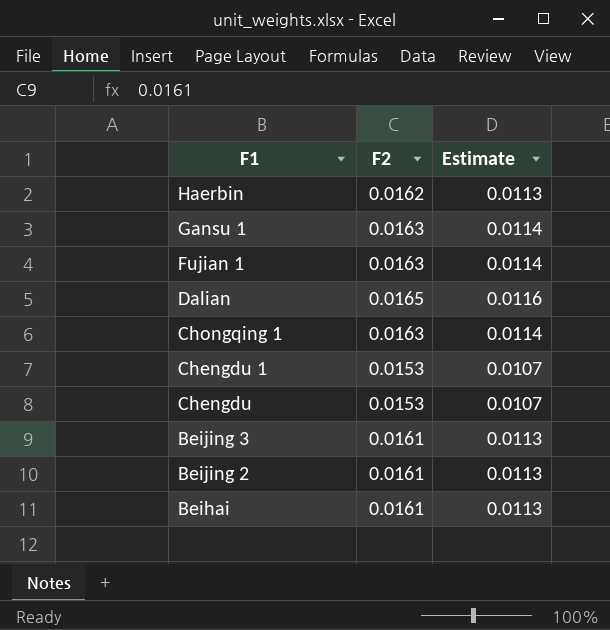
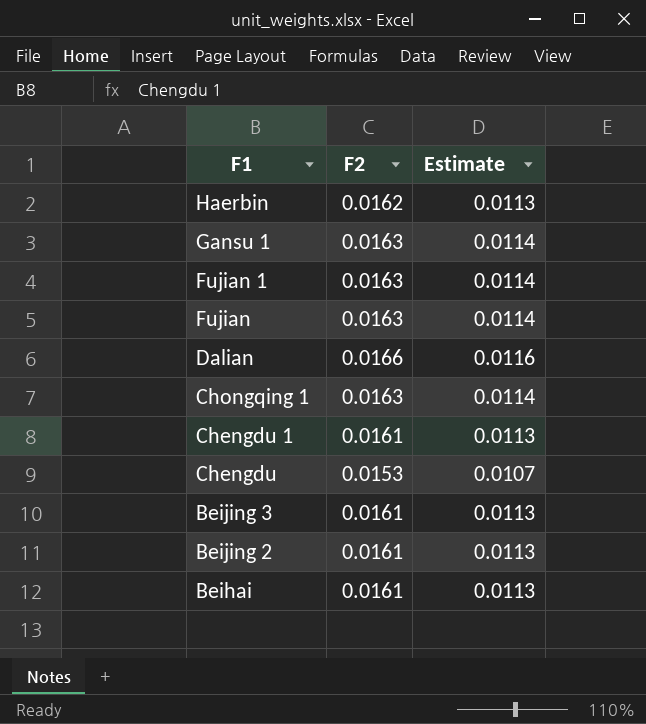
row Fujian: none -> 0.0163 | 0.0114
Dalian | F2: 0.0165 -> 0.0166
Chengdu 1 | F2: 0.0153 -> 0.0161
Chengdu 1 | Estimate: 0.0107 -> 0.0113

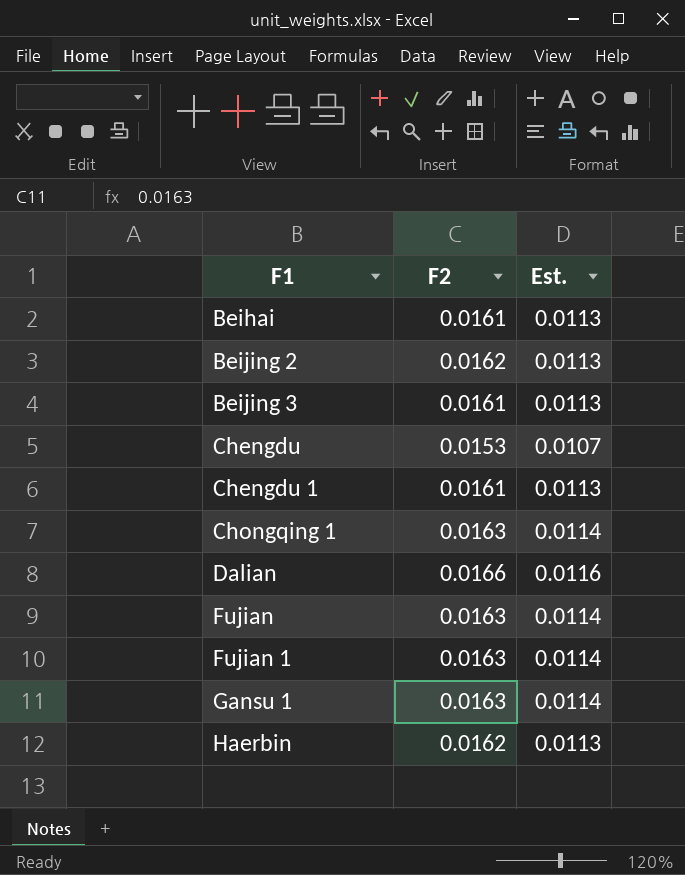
row order: F1 descending -> F1 ascending
column name: Estimate -> Est.
Beijing 2 | F2: 0.0161 -> 0.0162

